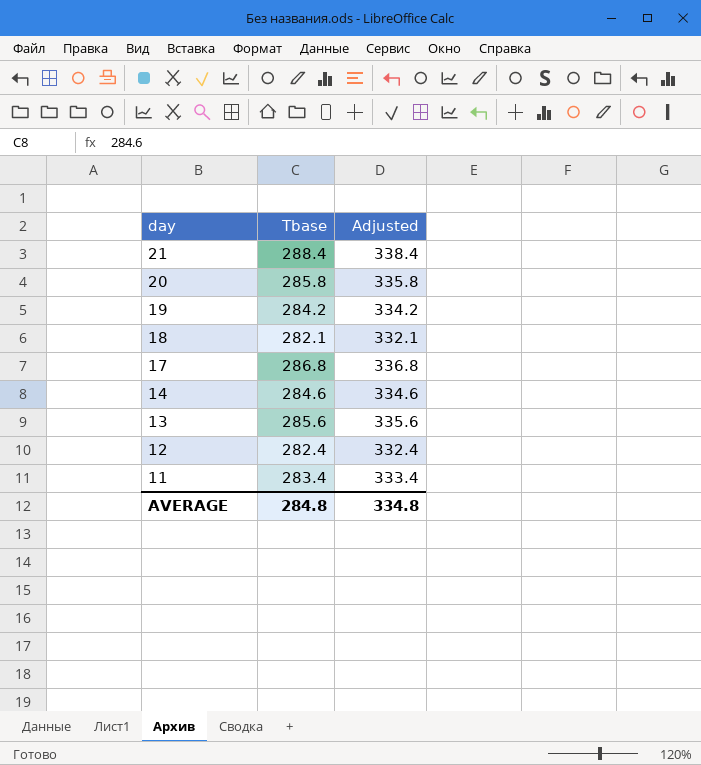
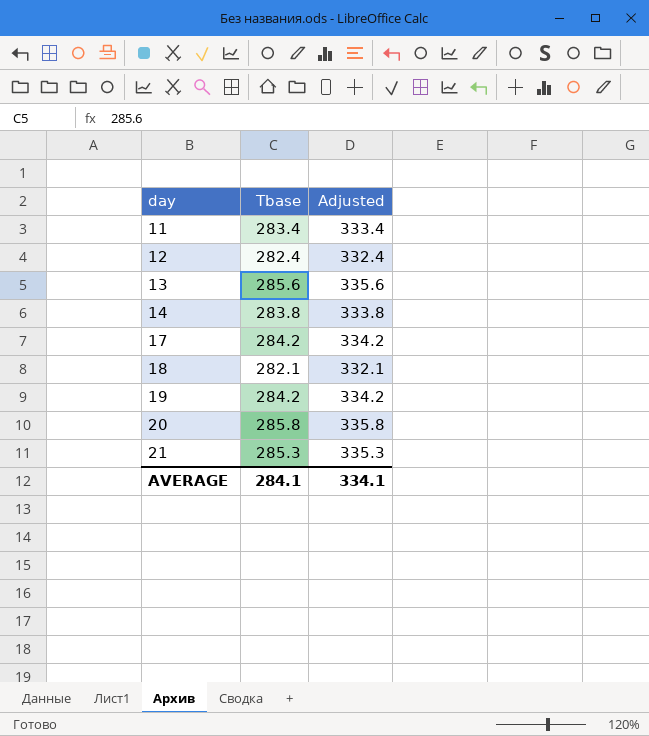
row order: day descending -> day ascending
14 | Tbase: 284.6 -> 283.8
14 | Adjusted: 334.6 -> 333.8
17 | Tbase: 286.8 -> 284.2
17 | Adjusted: 336.8 -> 334.2
21 | Tbase: 288.4 -> 285.3
21 | Adjusted: 338.4 -> 335.3
AVERAGE | Tbase: 284.8 -> 284.1
AVERAGE | Adjusted: 334.8 -> 334.1

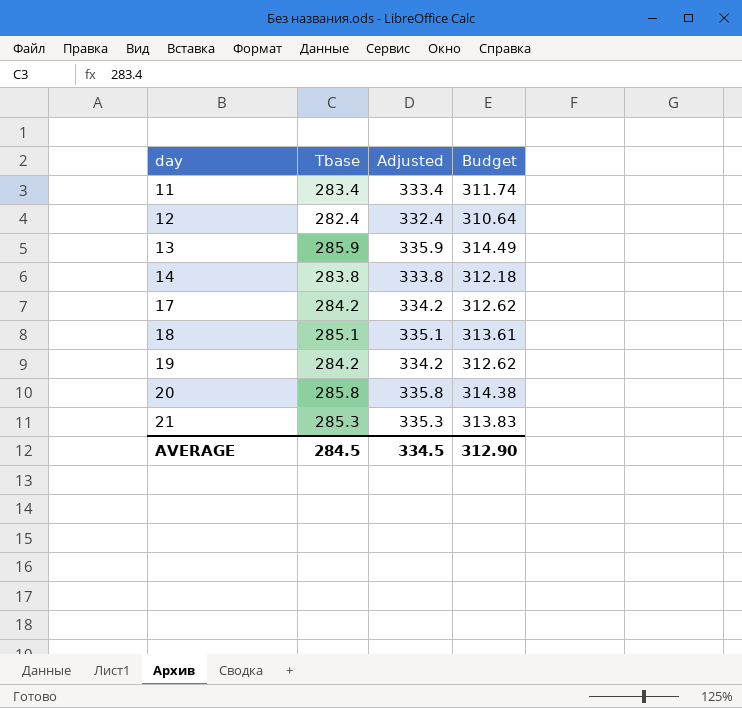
column Budget | formula: none -> [Tbase] * 1.1
13 | Tbase: 285.6 -> 285.9
13 | Adjusted: 335.6 -> 335.9
18 | Tbase: 282.1 -> 285.1
18 | Adjusted: 332.1 -> 335.1
AVERAGE | Tbase: 284.1 -> 284.5
AVERAGE | Adjusted: 334.1 -> 334.5

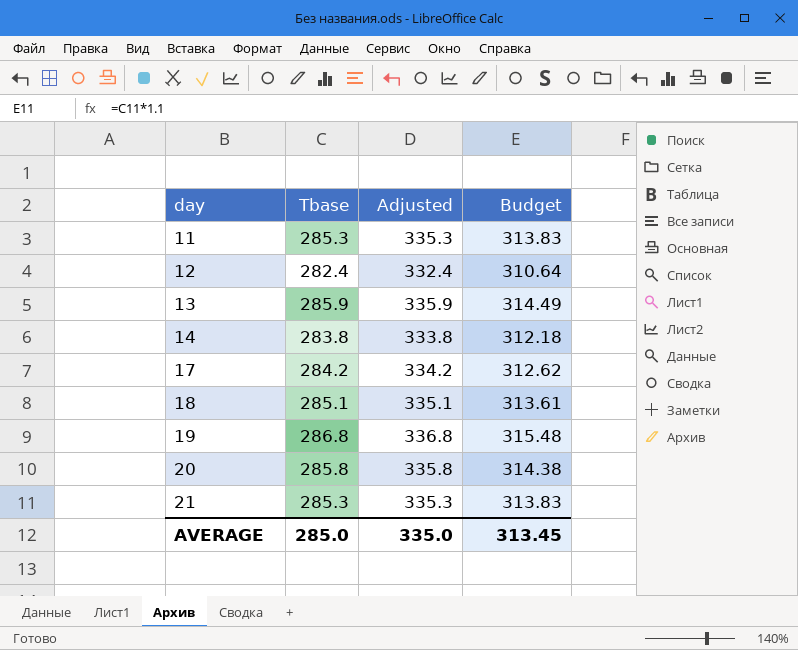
11 | Tbase: 283.4 -> 285.3
11 | Adjusted: 333.4 -> 335.3
11 | Budget: 311.74 -> 313.83
19 | Tbase: 284.2 -> 286.8
19 | Adjusted: 334.2 -> 336.8
19 | Budget: 312.62 -> 315.48
AVERAGE | Tbase: 284.5 -> 285.0
AVERAGE | Adjusted: 334.5 -> 335.0
AVERAGE | Budget: 312.90 -> 313.45

